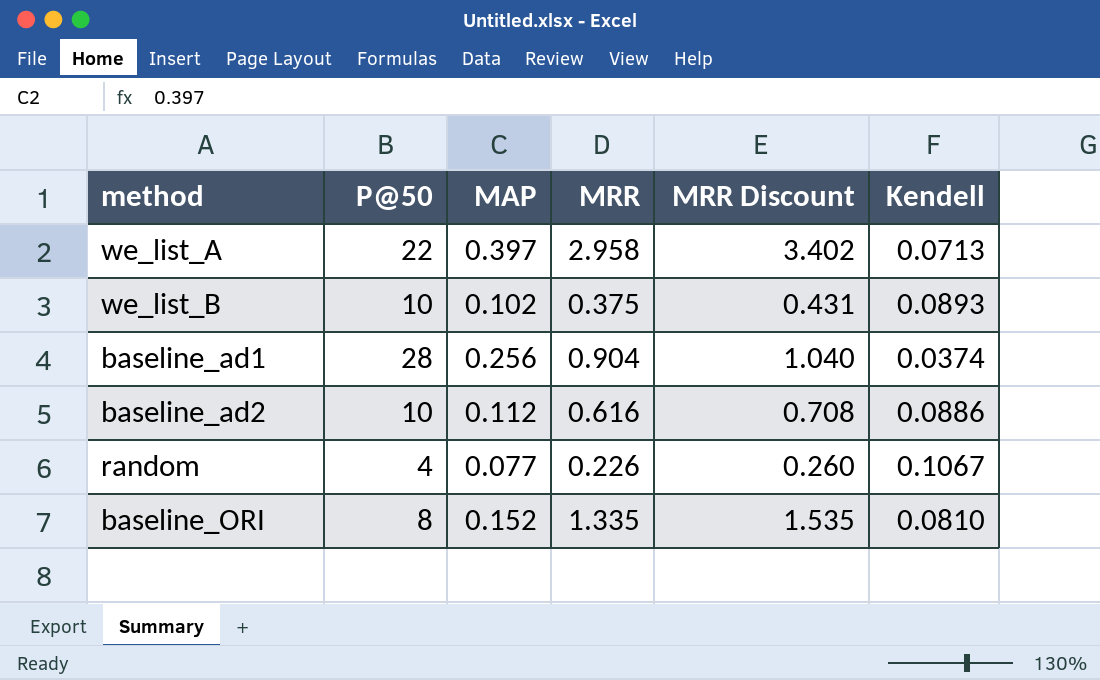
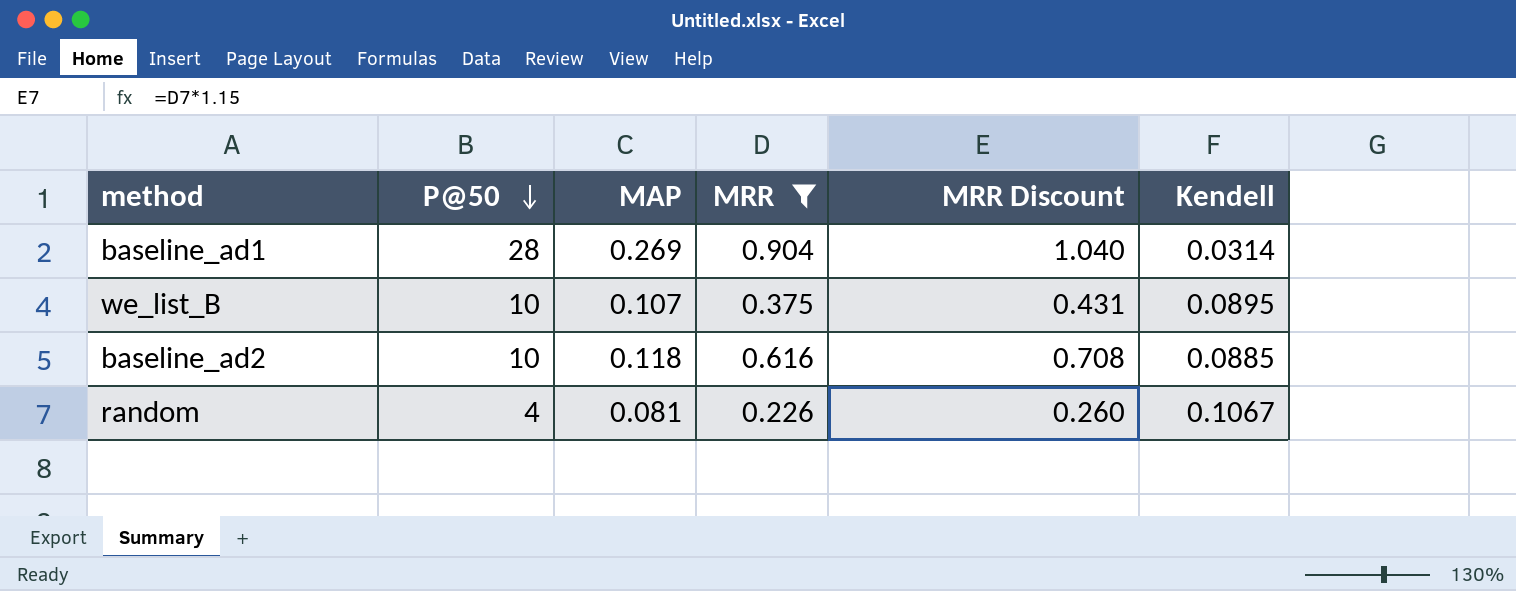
filter: none -> MRR <= 0.904
row order: none -> P@50 descending
baseline_ad1 | MAP: 0.256 -> 0.269
baseline_ad1 | Kendell: 0.0374 -> 0.0314
we_list_B | MAP: 0.102 -> 0.107
we_list_B | Kendell: 0.0893 -> 0.0895
baseline_ad2 | MAP: 0.112 -> 0.118
baseline_ad2 | Kendell: 0.0886 -> 0.0885
random | MAP: 0.077 -> 0.081

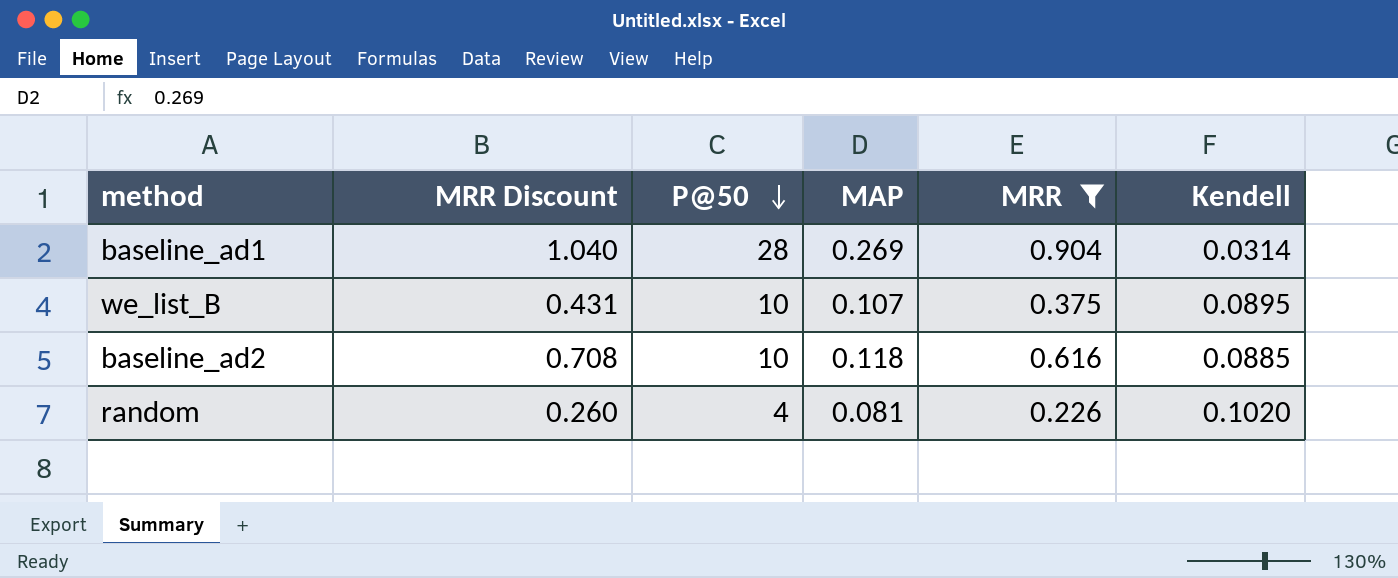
column MRR Discount | position: 5 -> 2
random | Kendell: 0.1067 -> 0.1020

